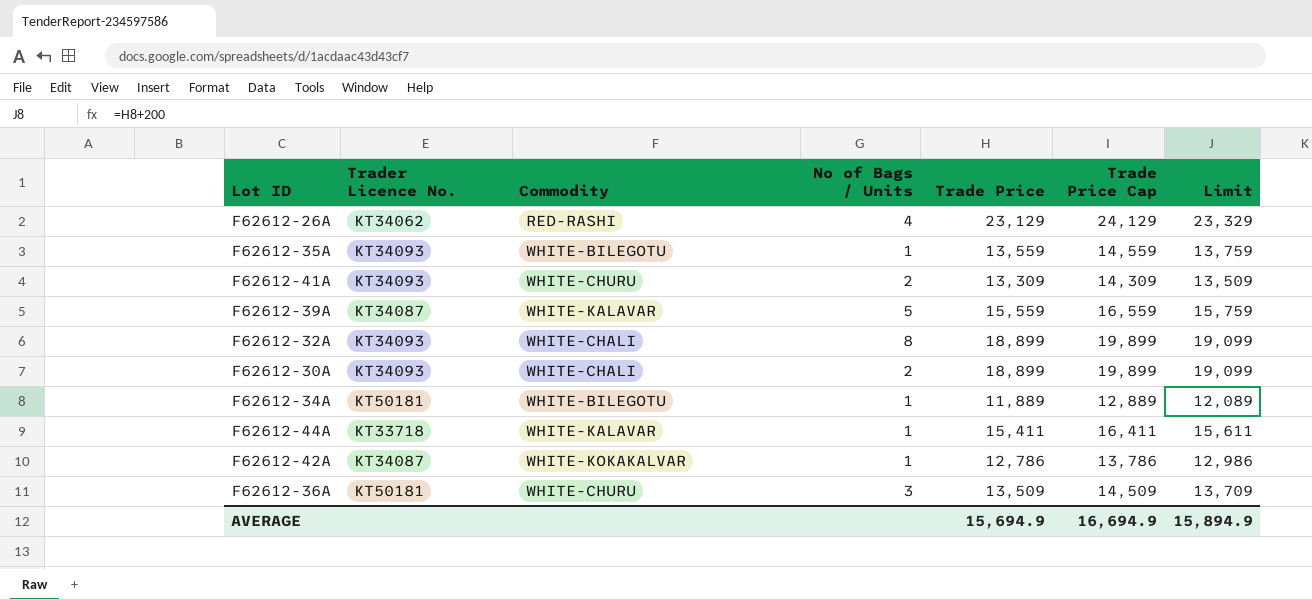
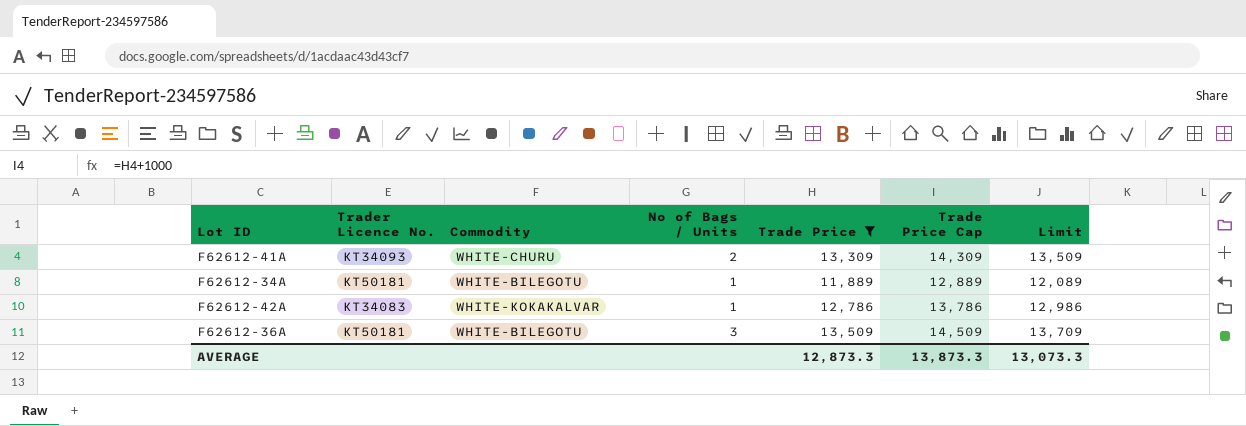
filter: none -> Trade Price <= 13,509
F62612-42A | Trader Licence No.: KT34087 -> KT34083
F62612-36A | Commodity: WHITE-CHURU -> WHITE-BILEGOTU
AVERAGE | Trade Price: 15,694.9 -> 12,873.3
AVERAGE | Trade Price Cap: 16,694.9 -> 13,873.3
AVERAGE | Limit: 15,894.9 -> 13,073.3

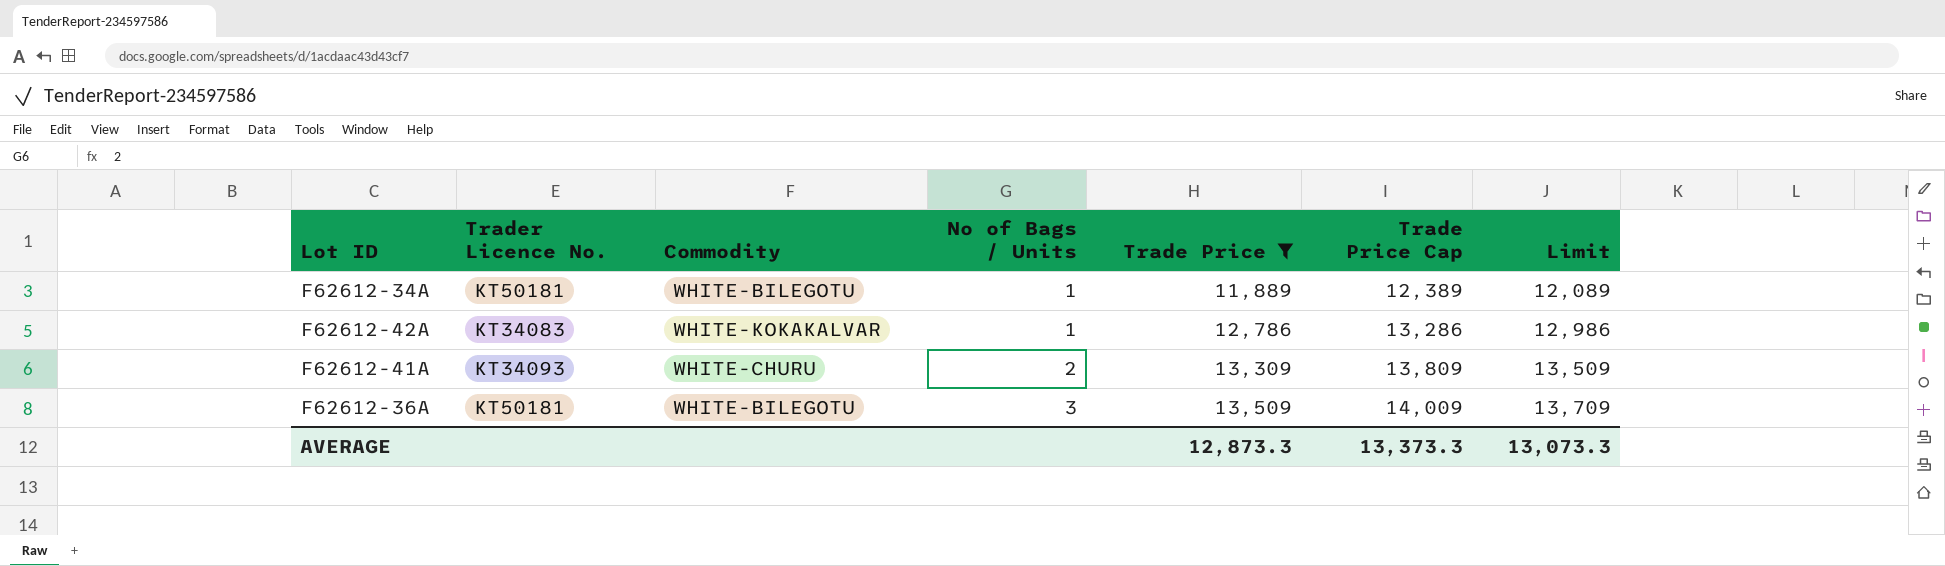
row order: none -> No of Bags / Units ascending
column Trade Price Cap | formula: [Trade Price] + 1000 -> [Trade Price] + 500
AVERAGE | Trade Price Cap: 13,873.3 -> 13,373.3

